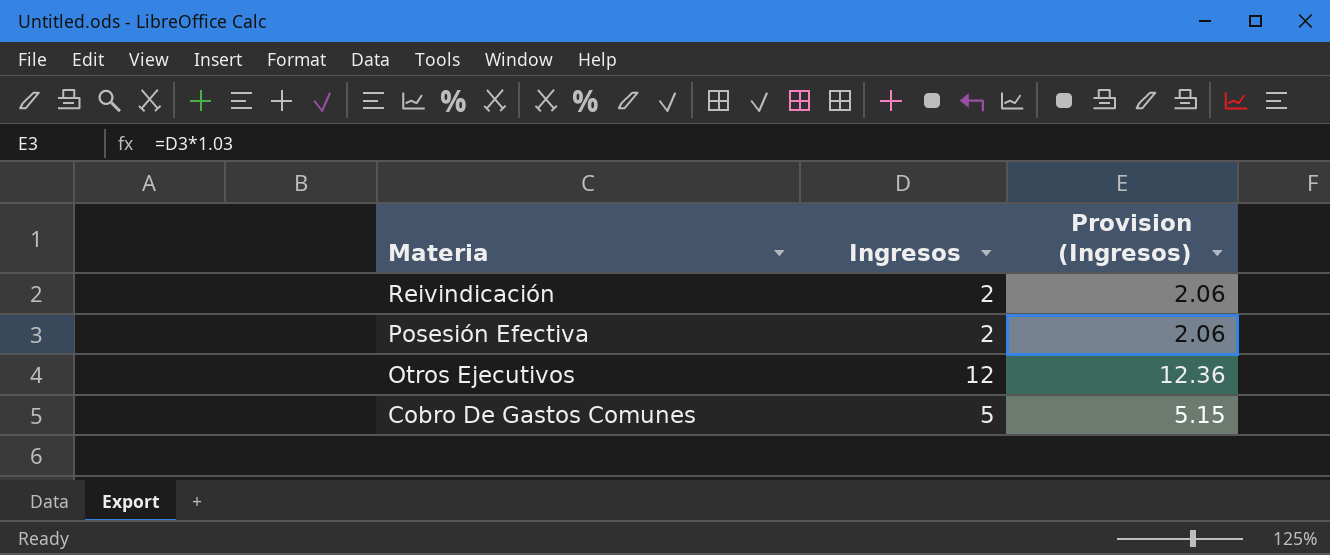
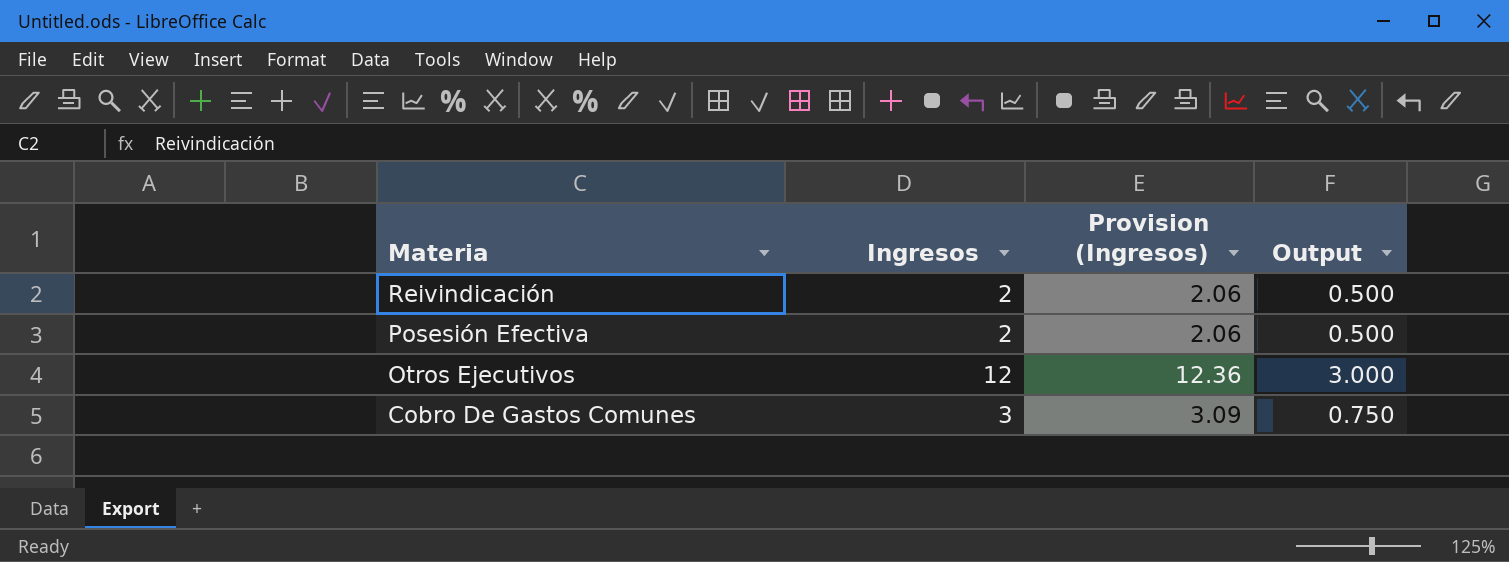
column Output | formula: none -> [Ingresos] * 0.25
Cobro De Gastos Comunes | Ingresos: 5 -> 3
Cobro De Gastos Comunes | Provision (Ingresos): 5.15 -> 3.09

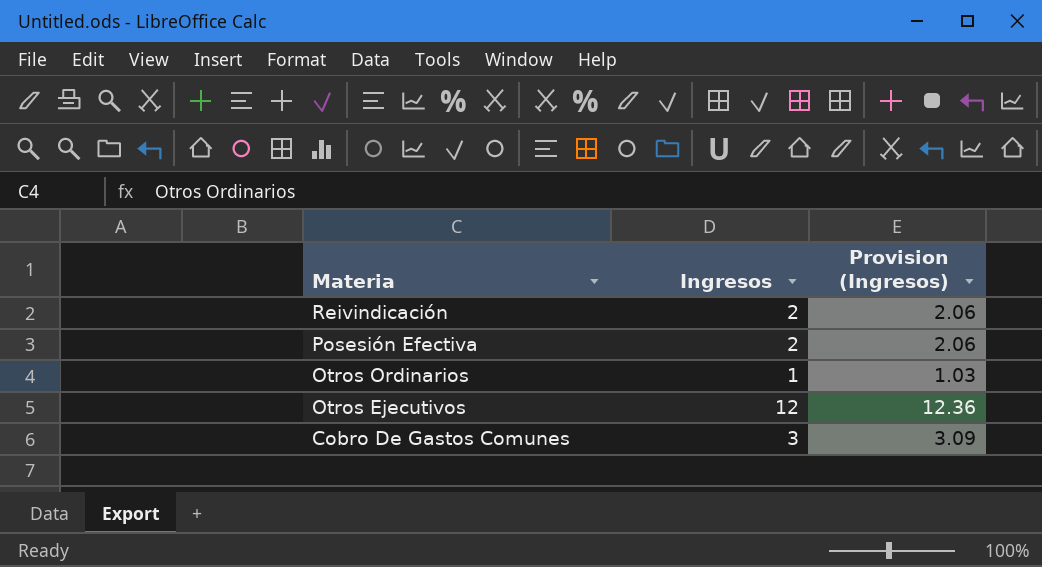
column Output | formula: [Ingresos] * 0.25 -> none
row Otros Ordinarios: none -> 1 | 1.03

